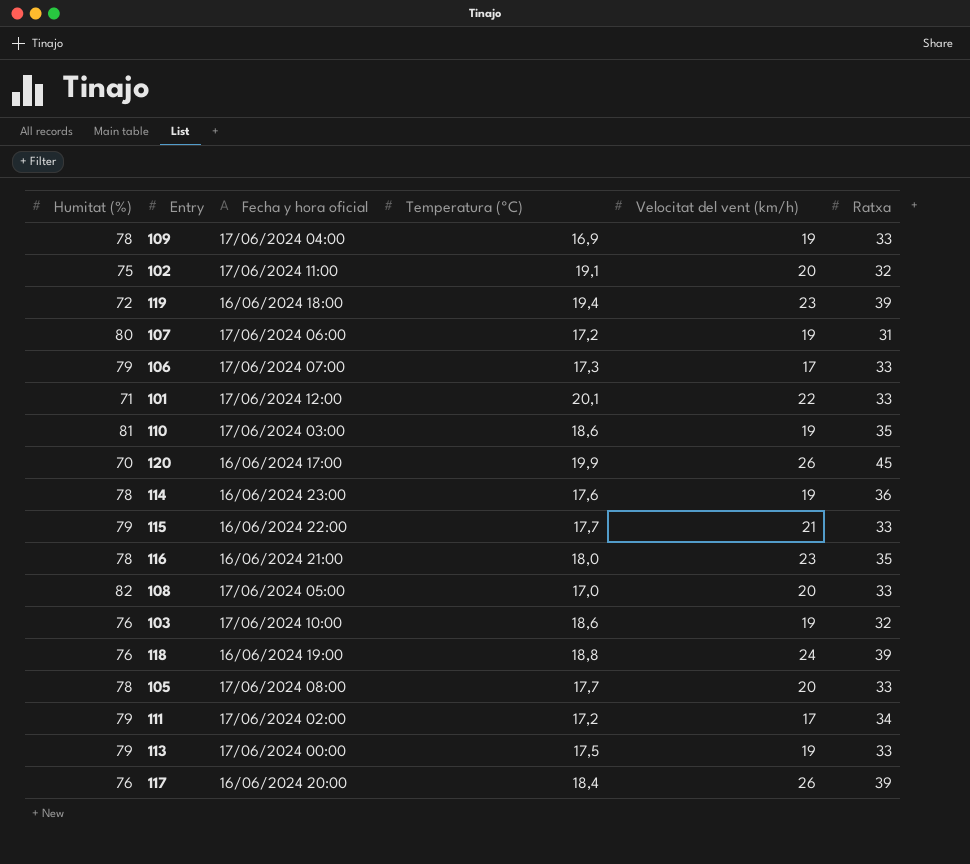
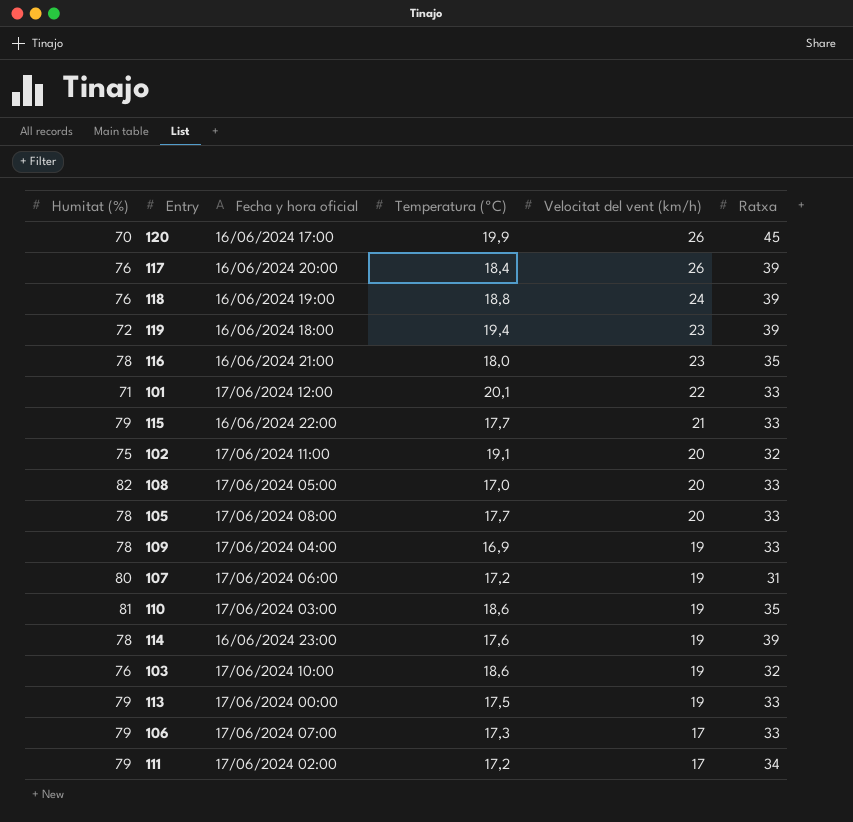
row order: none -> Velocitat del vent (km/h) descending
114 | Ratxa: 36 -> 39

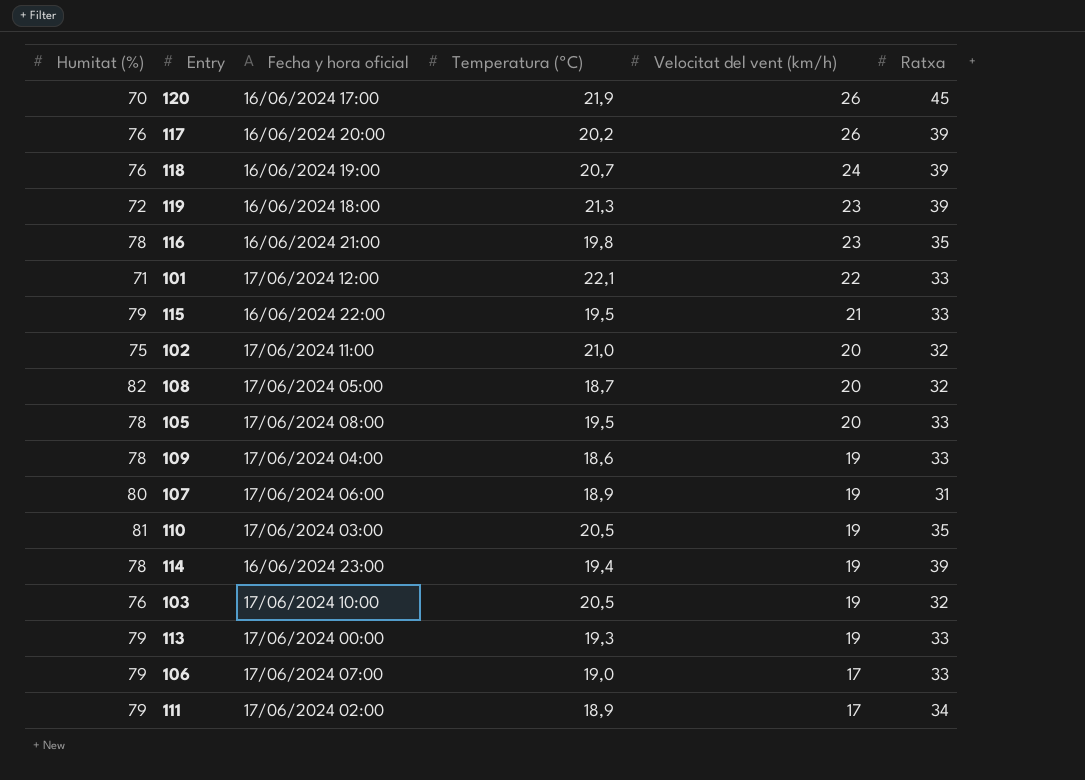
120 | Temperatura (ºC): 19,9 -> 21,9
117 | Temperatura (ºC): 18,4 -> 20,2
118 | Temperatura (ºC): 18,8 -> 20,7
119 | Temperatura (ºC): 19,4 -> 21,3
116 | Temperatura (ºC): 18,0 -> 19,8
101 | Temperatura (ºC): 20,1 -> 22,1
115 | Temperatura (ºC): 17,7 -> 19,5
102 | Temperatura (ºC): 19,1 -> 21,0
108 | Temperatura (ºC): 17,0 -> 18,7
108 | Ratxa: 33 -> 32
105 | Temperatura (ºC): 17,7 -> 19,5
109 | Temperatura (ºC): 16,9 -> 18,6
107 | Temperatura (ºC): 17,2 -> 18,9
110 | Temperatura (ºC): 18,6 -> 20,5
114 | Temperatura (ºC): 17,6 -> 19,4
103 | Temperatura (ºC): 18,6 -> 20,5
113 | Temperatura (ºC): 17,5 -> 19,3
106 | Temperatura (ºC): 17,3 -> 19,0
111 | Temperatura (ºC): 17,2 -> 18,9

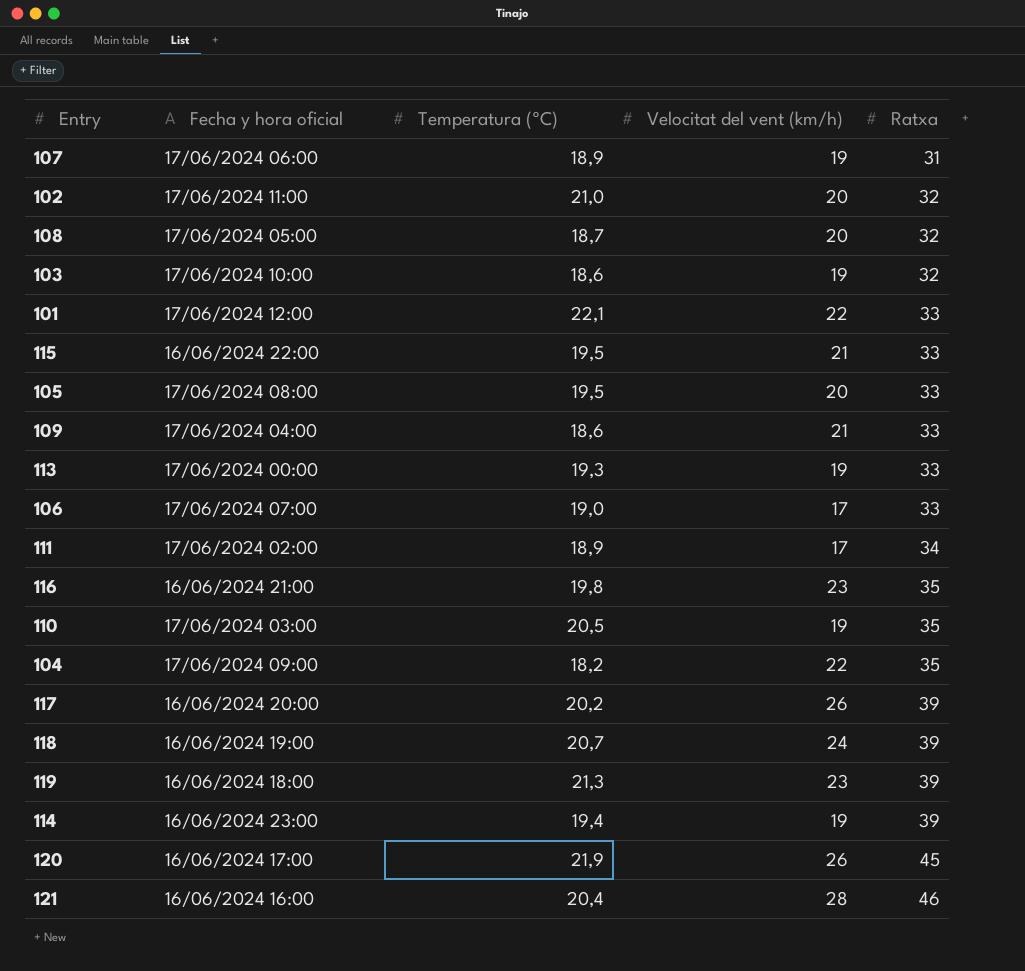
row order: Velocitat del vent (km/h) descending -> Ratxa ascending
column Humitat (%) | position: 1 -> none
103 | Temperatura (ºC): 20,5 -> 18,6
109 | Velocitat del vent (km/h): 19 -> 21
row 104: none -> 17/06/2024 09:00 | 18,2 | 22 | 35
row 121: none -> 16/06/2024 16:00 | 20,4 | 28 | 46

